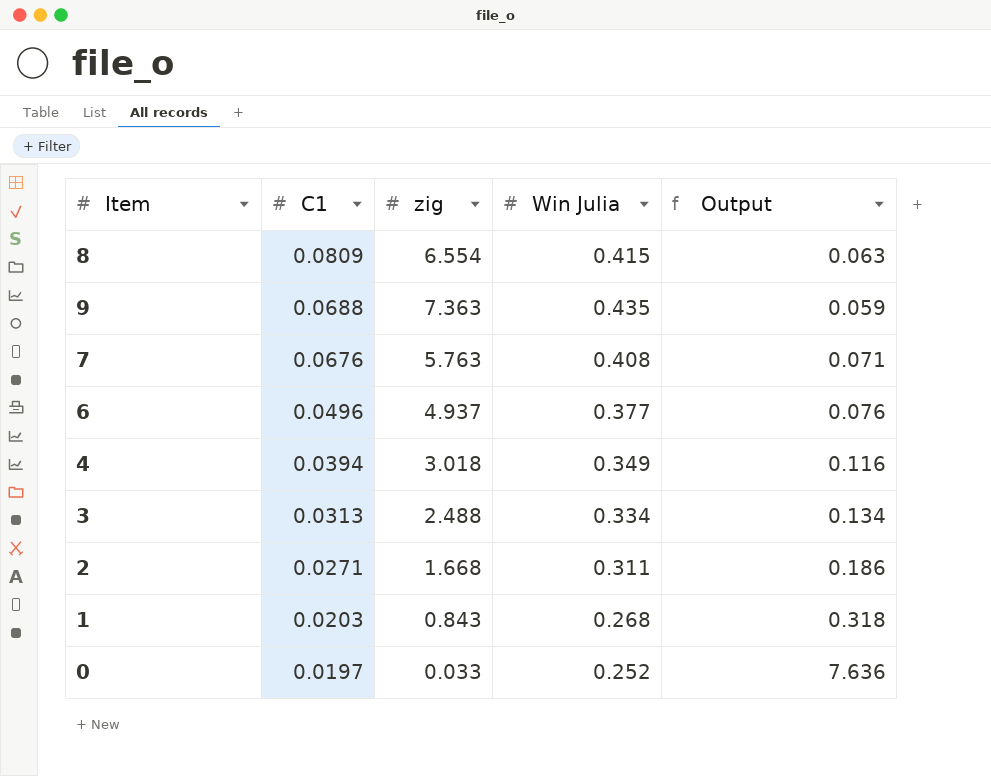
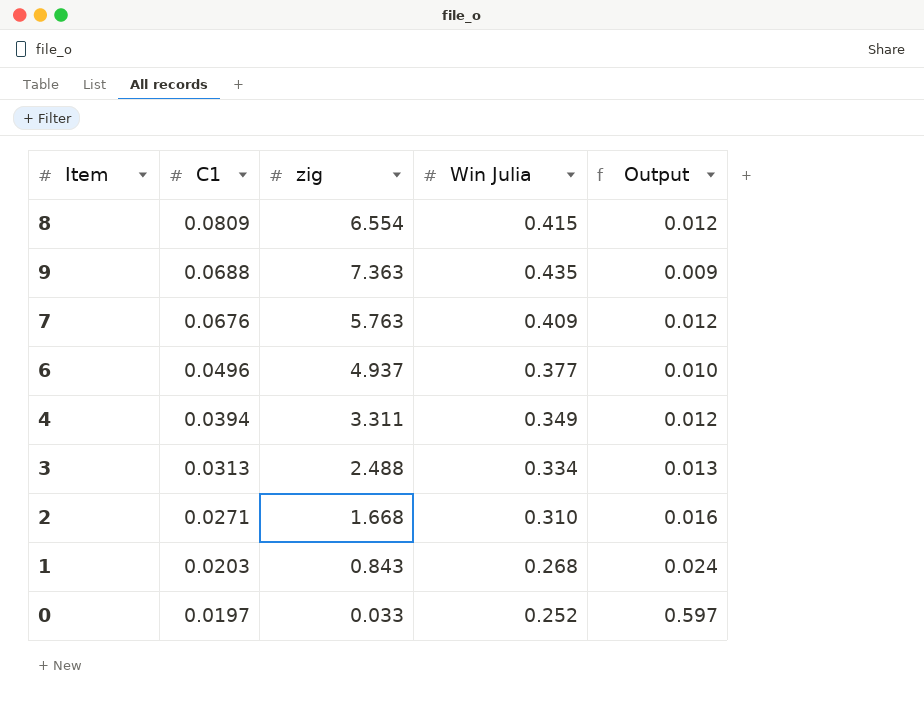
column Output | formula: [Win Julia] / [zig] -> [C1] / [zig]
7 | Win Julia: 0.408 -> 0.409
4 | zig: 3.018 -> 3.311
2 | Win Julia: 0.311 -> 0.310

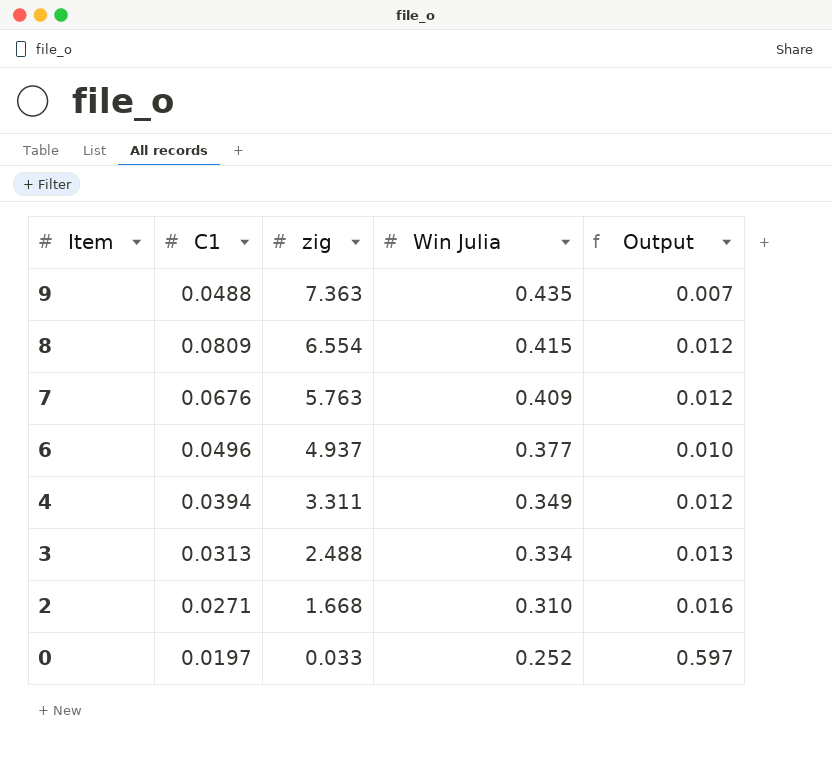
row order: C1 descending -> Item descending
row 1: 0.0203 | 0.843 | 0.268 | 0.024 -> none
9 | C1: 0.0688 -> 0.0488
9 | Output: 0.009 -> 0.007

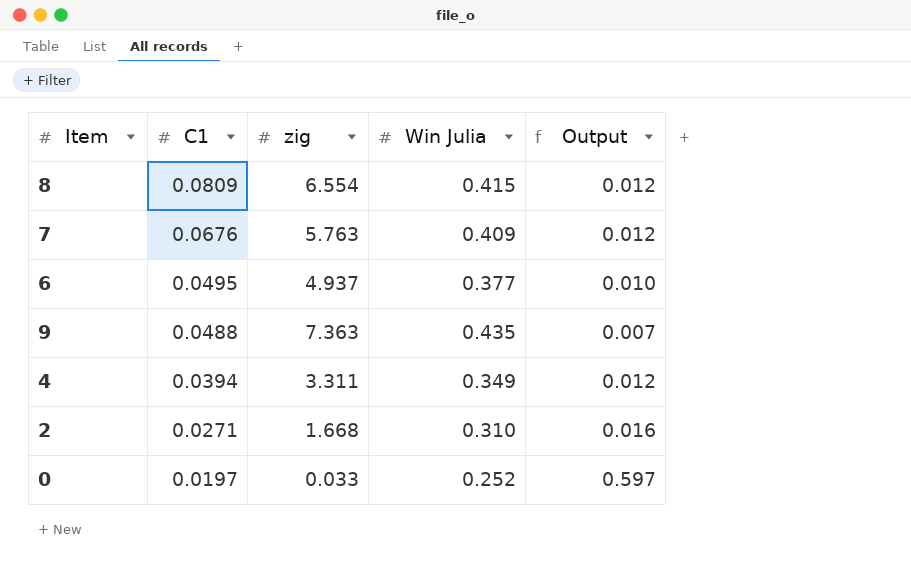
row order: Item descending -> C1 descending
row 3: 0.0313 | 2.488 | 0.334 | 0.013 -> none
6 | C1: 0.0496 -> 0.0495

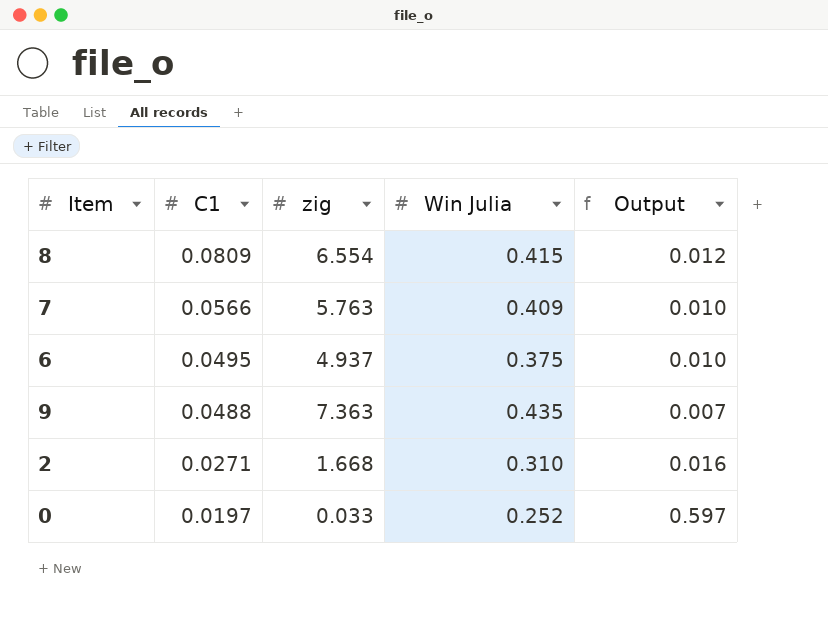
row 4: 0.0394 | 3.311 | 0.349 | 0.012 -> none
7 | C1: 0.0676 -> 0.0566
7 | Output: 0.012 -> 0.010
6 | Win Julia: 0.377 -> 0.375

